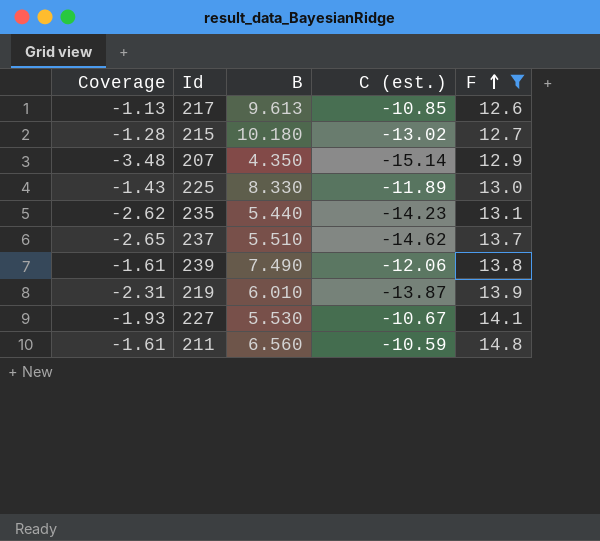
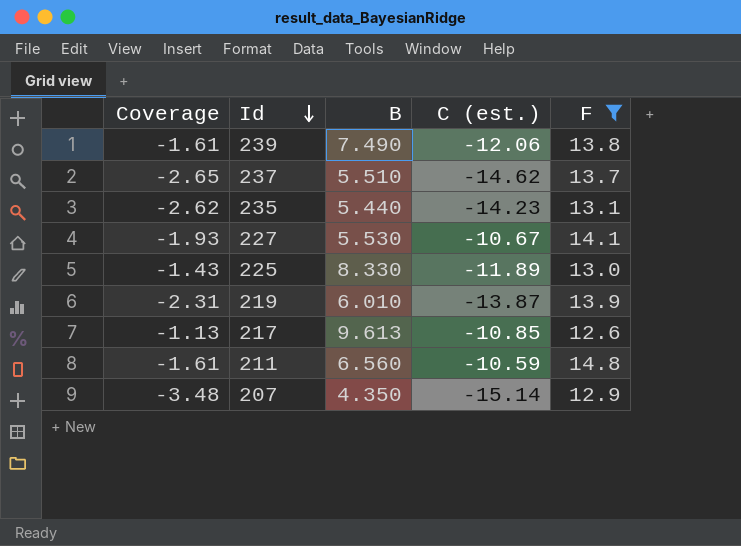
row order: F ascending -> Id descending
row 215: -1.28 | 10.180 | -13.02 | 12.7 -> none

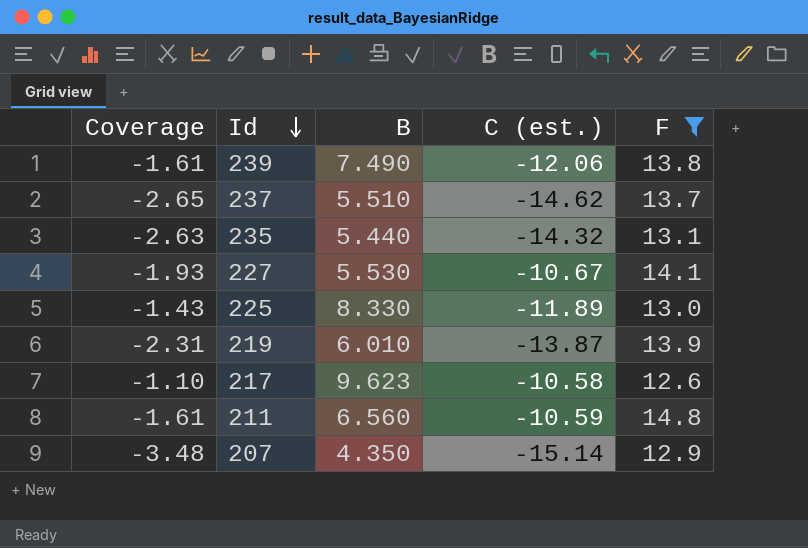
235 | Coverage: -2.62 -> -2.63
235 | C (est.): -14.23 -> -14.32
217 | Coverage: -1.13 -> -1.10
217 | B: 9.613 -> 9.623
217 | C (est.): -10.85 -> -10.58

